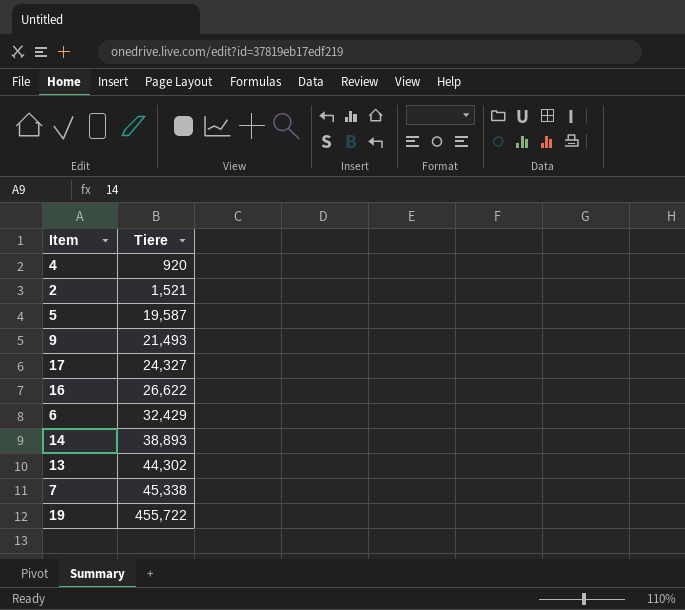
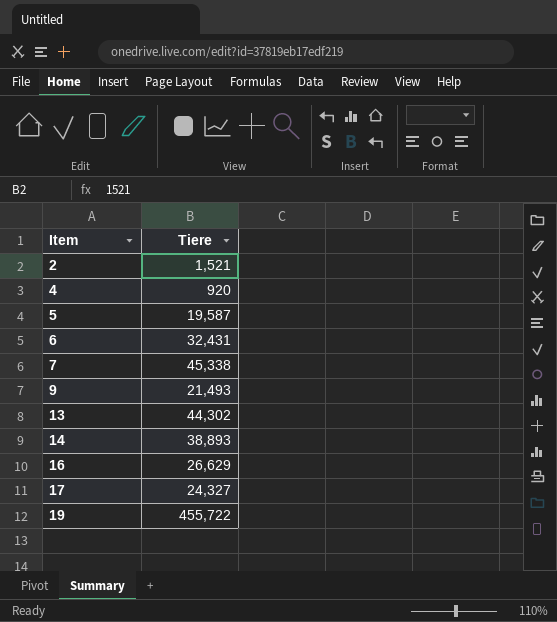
row order: Tiere ascending -> Item ascending
6 | Tiere: 32,429 -> 32,431
16 | Tiere: 26,622 -> 26,629

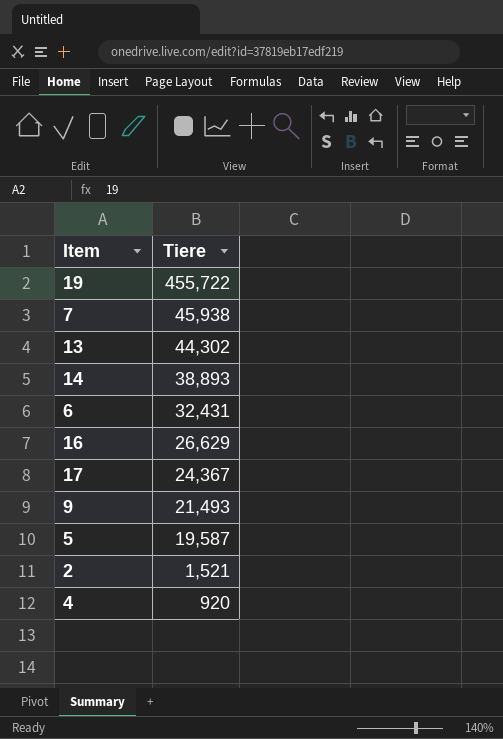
row order: Item ascending -> Tiere descending
7 | Tiere: 45,338 -> 45,938
17 | Tiere: 24,327 -> 24,367

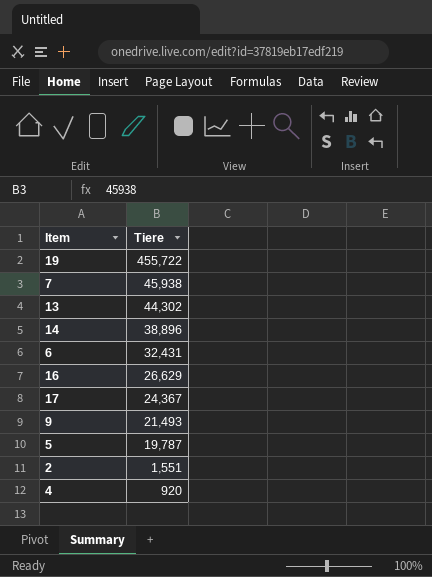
14 | Tiere: 38,893 -> 38,896
5 | Tiere: 19,587 -> 19,787
2 | Tiere: 1,521 -> 1,551

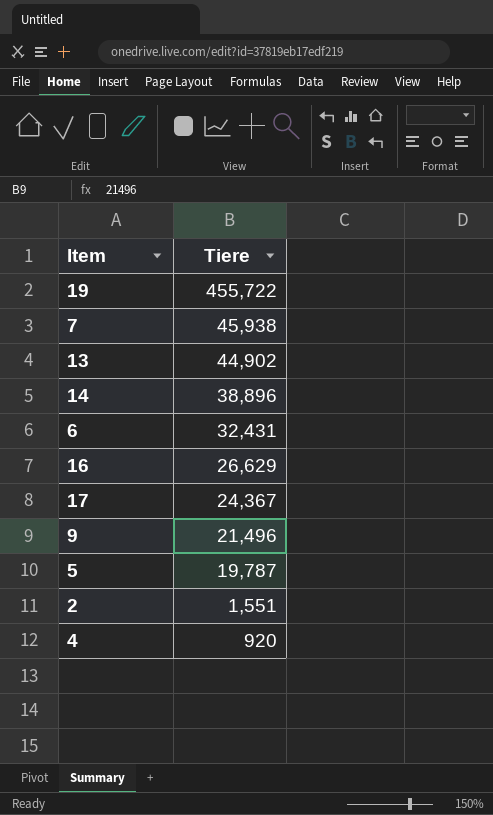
13 | Tiere: 44,302 -> 44,902
9 | Tiere: 21,493 -> 21,496

